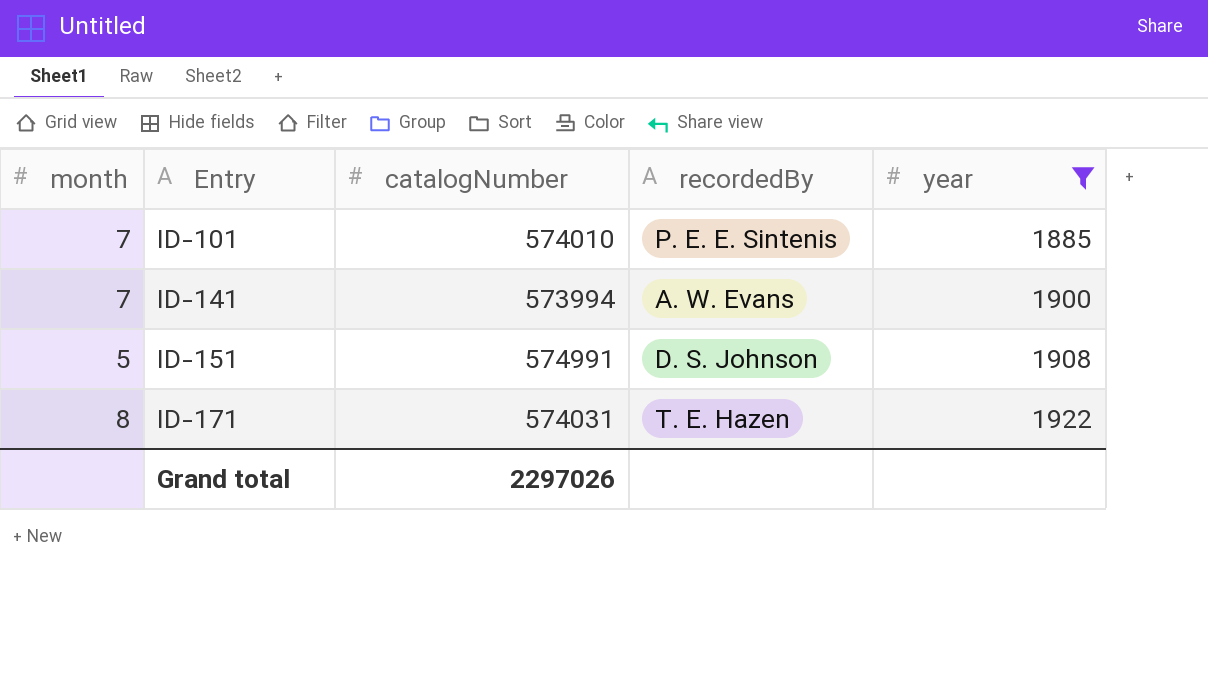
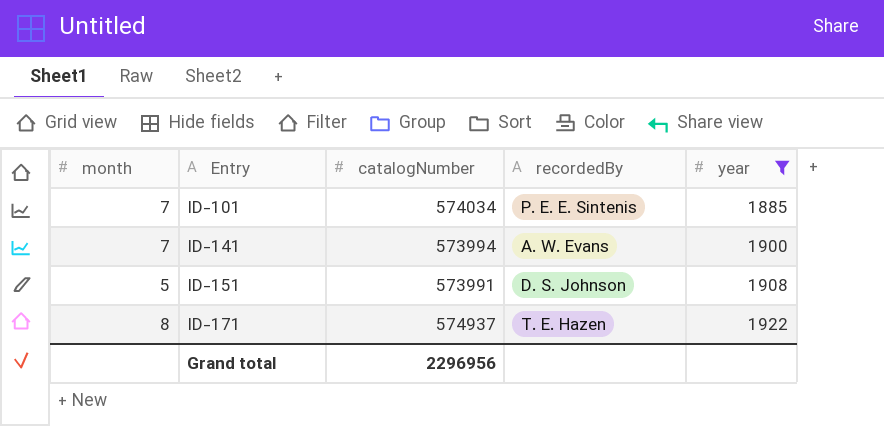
ID-101 | catalogNumber: 574010 -> 574034
ID-151 | catalogNumber: 574991 -> 573991
ID-171 | catalogNumber: 574031 -> 574937
Grand total | catalogNumber: 2297026 -> 2296956

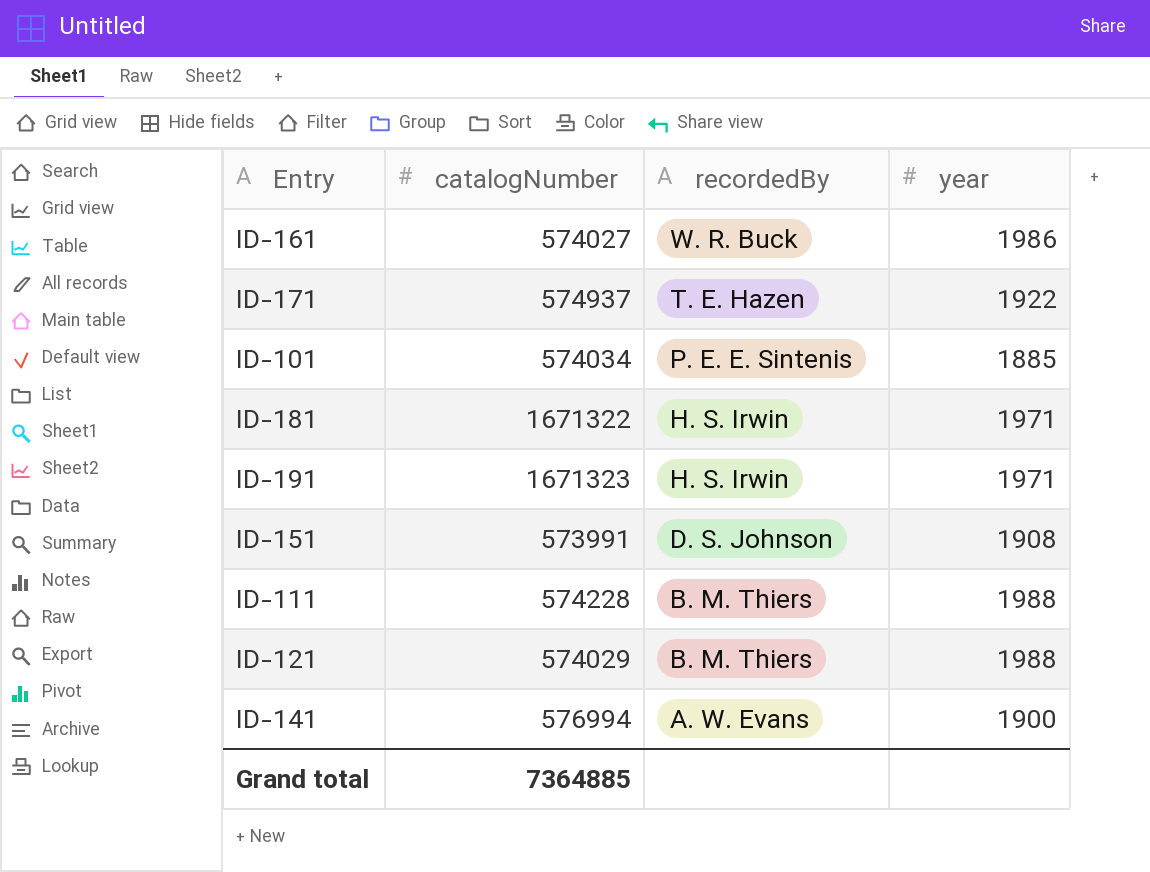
filter: year <= 1922 -> none
row order: Entry ascending -> recordedBy descending
column month | position: 1 -> none
ID-141 | catalogNumber: 573994 -> 576994
Grand total | catalogNumber: 2296956 -> 7364885

